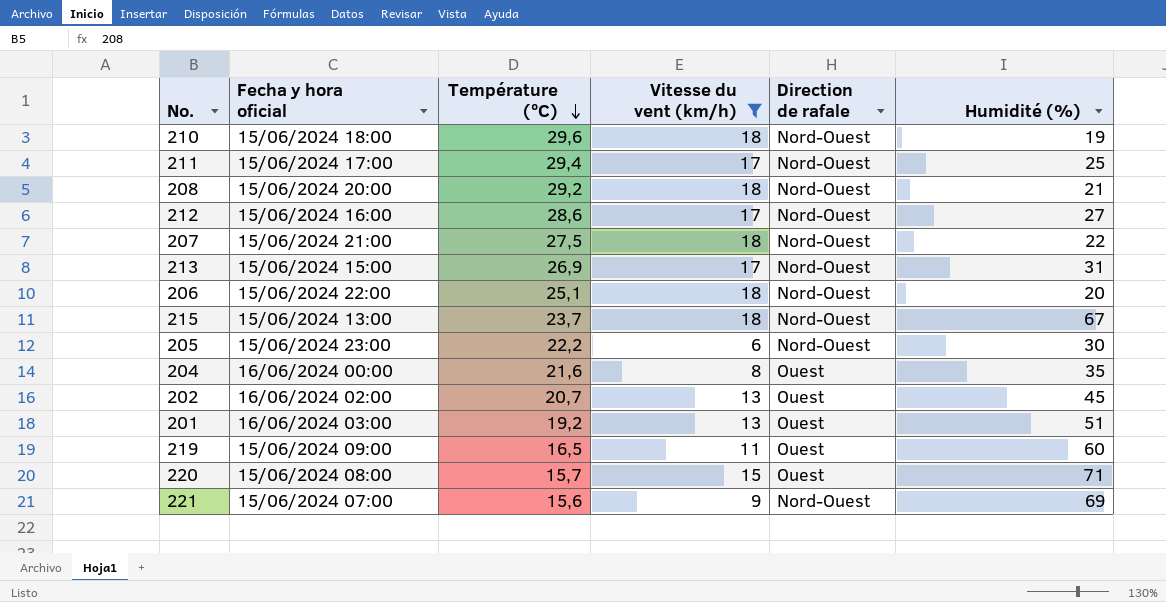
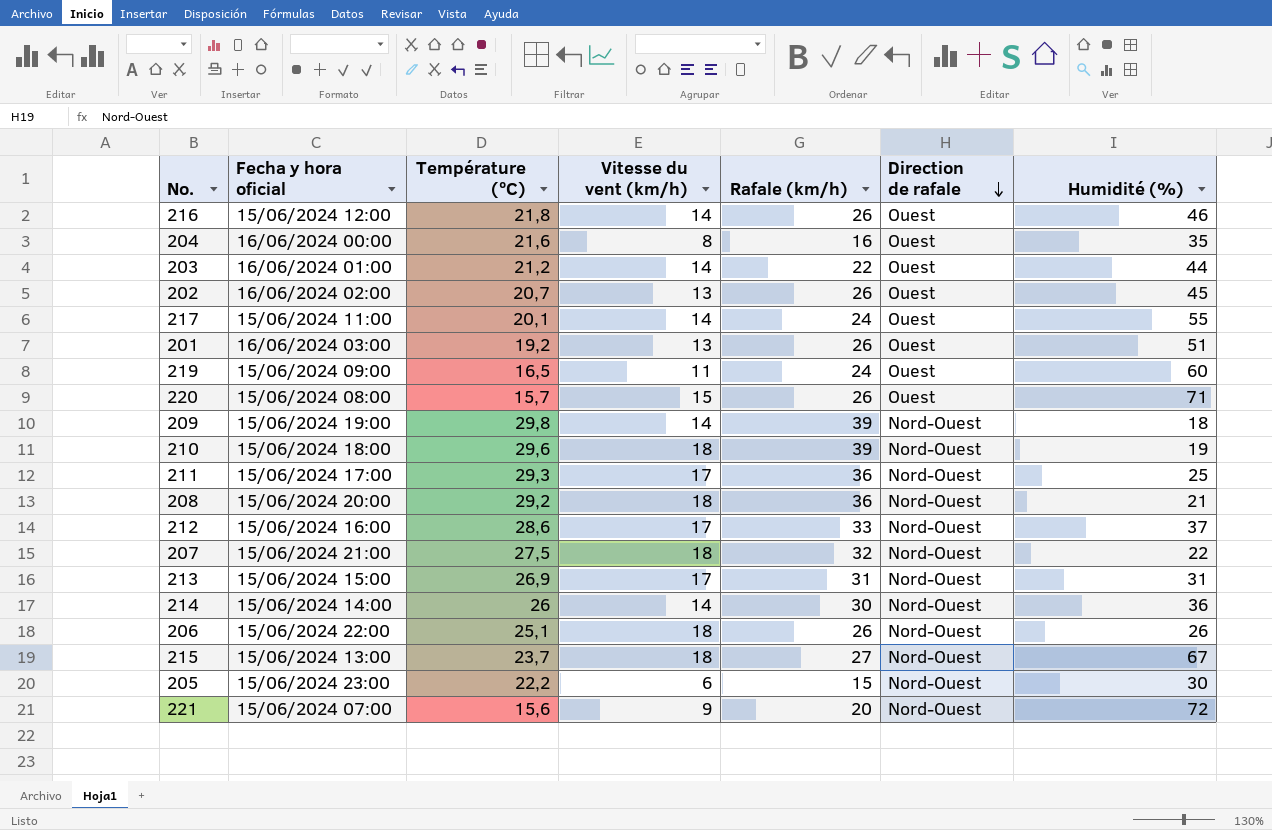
filter: Vitesse du vent (km/h) != 14 -> none
row order: Température (ºC) descending -> Direction de rafale descending
column Rafale (km/h) | position: none -> 5
211 | Température (ºC): 29,4 -> 29,3
212 | Humidité (%): 27 -> 37
206 | Humidité (%): 20 -> 26
221 | Humidité (%): 69 -> 72

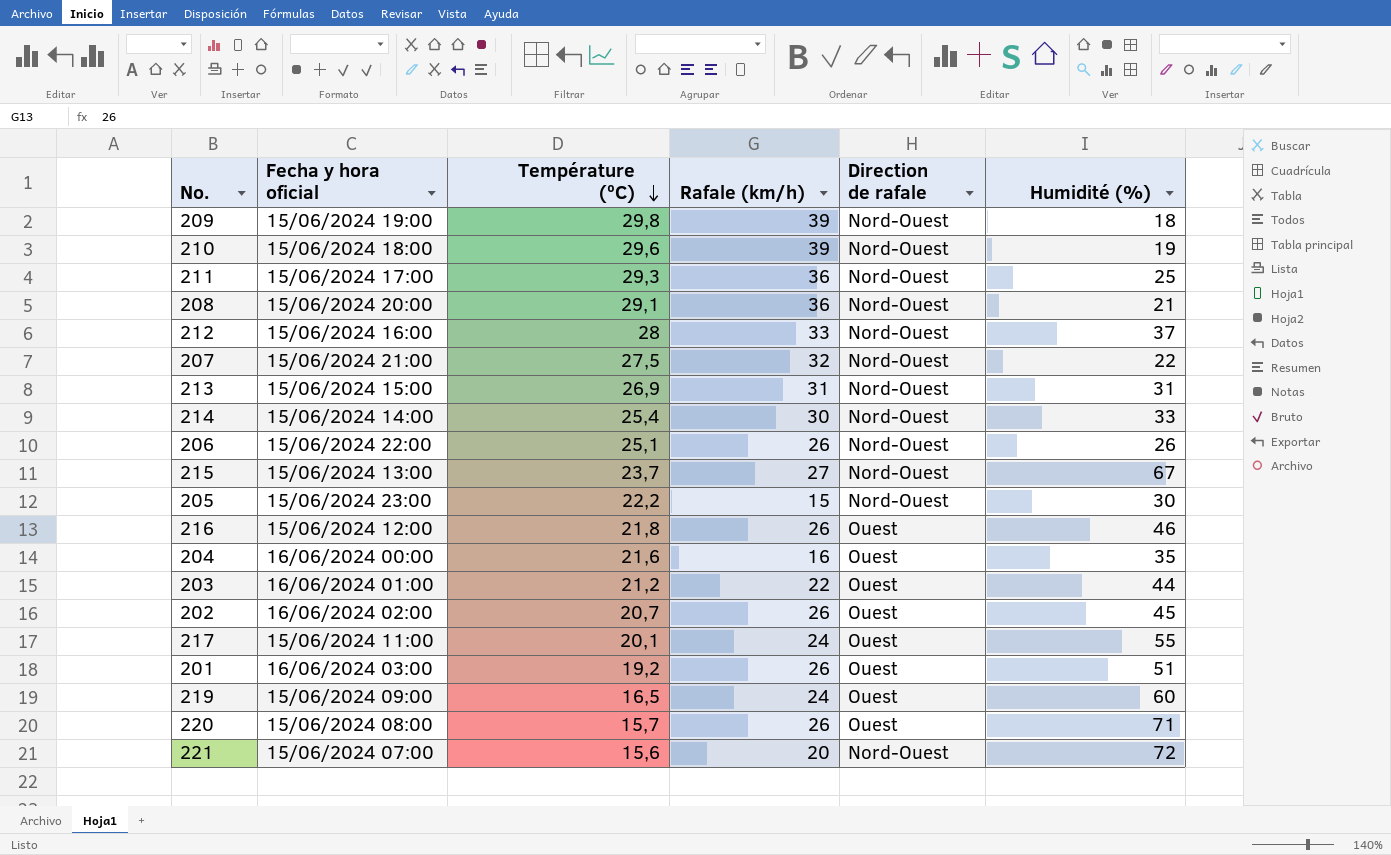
row order: Direction de rafale descending -> Température (ºC) descending
column Vitesse du vent (km/h) | position: 4 -> none
208 | Température (ºC): 29,2 -> 29,1
212 | Température (ºC): 28,6 -> 28
214 | Température (ºC): 26 -> 25,4
214 | Humidité (%): 36 -> 33

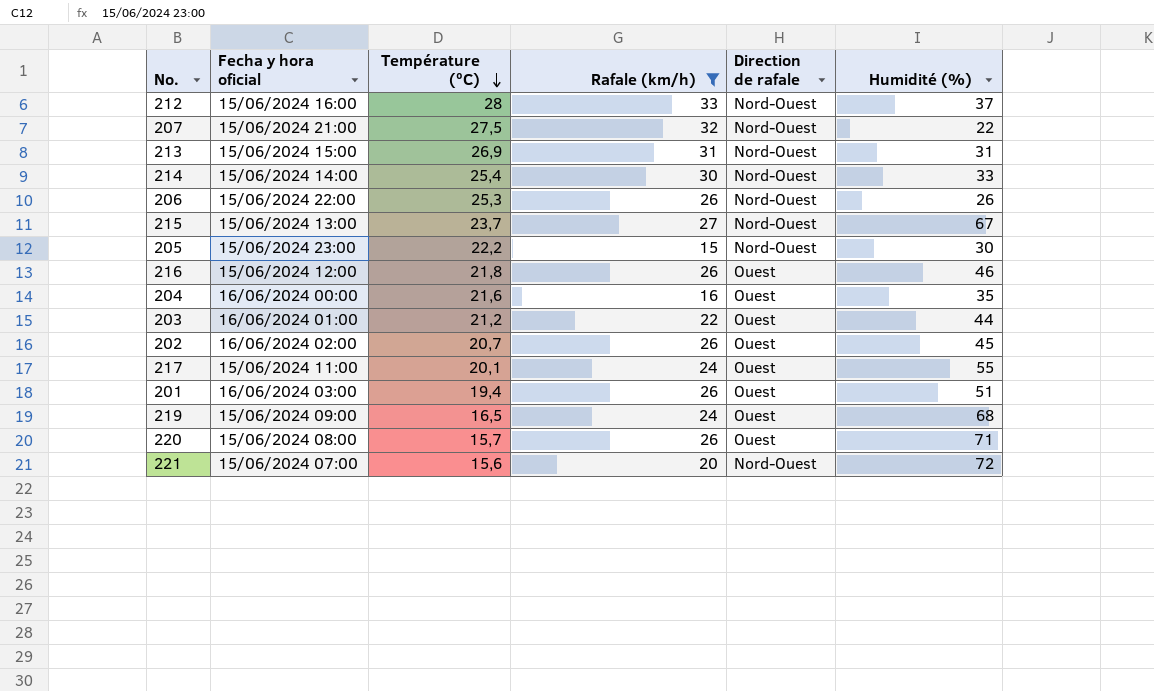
filter: none -> Rafale (km/h) <= 33
206 | Température (ºC): 25,1 -> 25,3
201 | Température (ºC): 19,2 -> 19,4
219 | Humidité (%): 60 -> 68

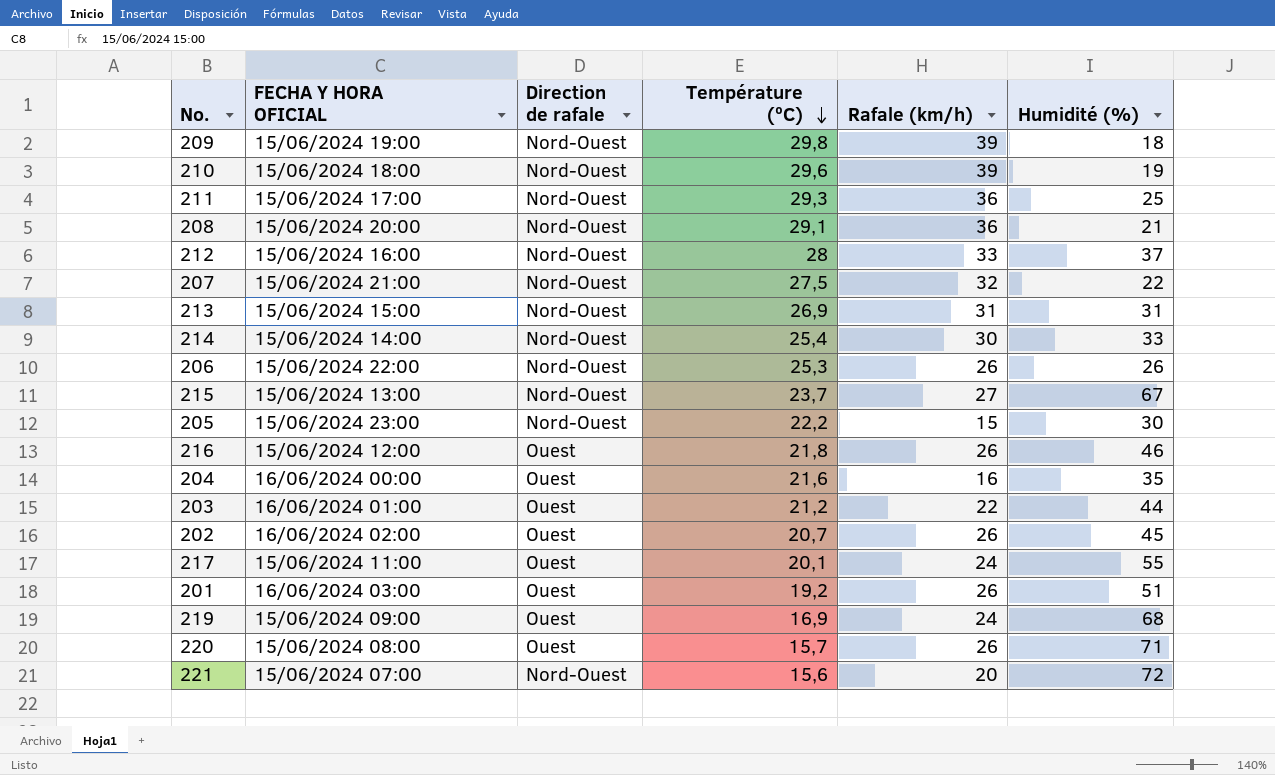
filter: Rafale (km/h) <= 33 -> none
column name: Fecha y hora oficial -> FECHA Y HORA OFICIAL
column Direction de rafale | position: 5 -> 3
201 | Température (ºC): 19,4 -> 19,2
219 | Température (ºC): 16,5 -> 16,9

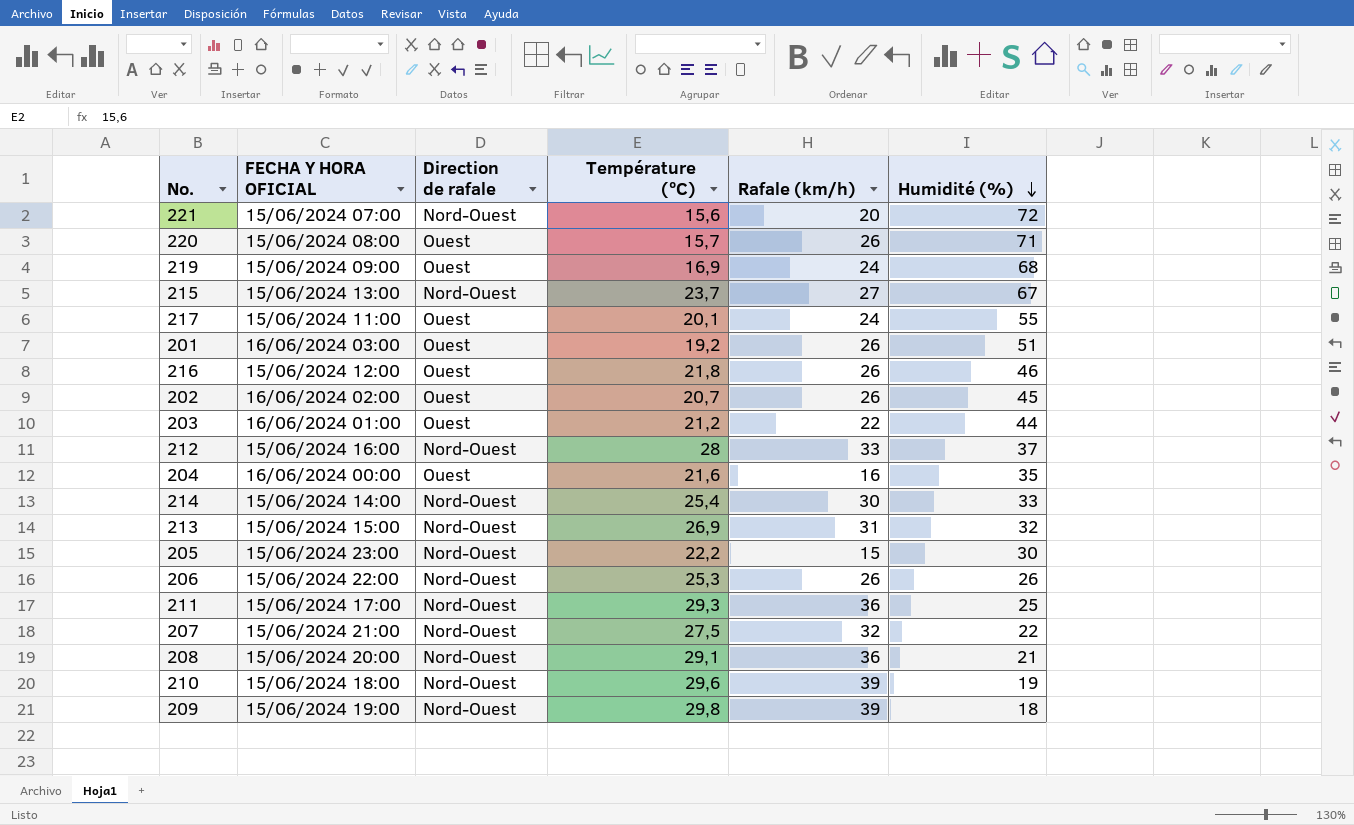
row order: Température (ºC) descending -> Humidité (%) descending
213 | Humidité (%): 31 -> 32

